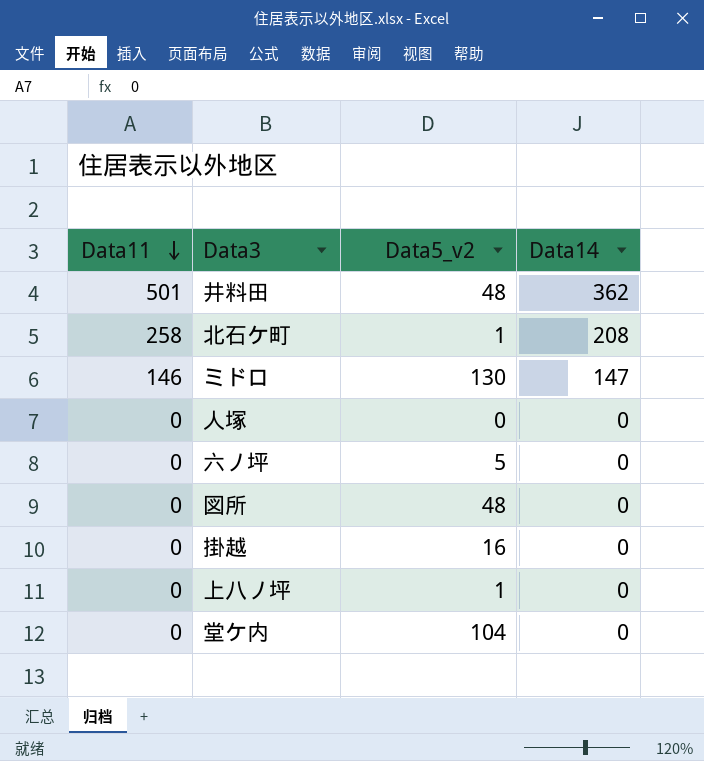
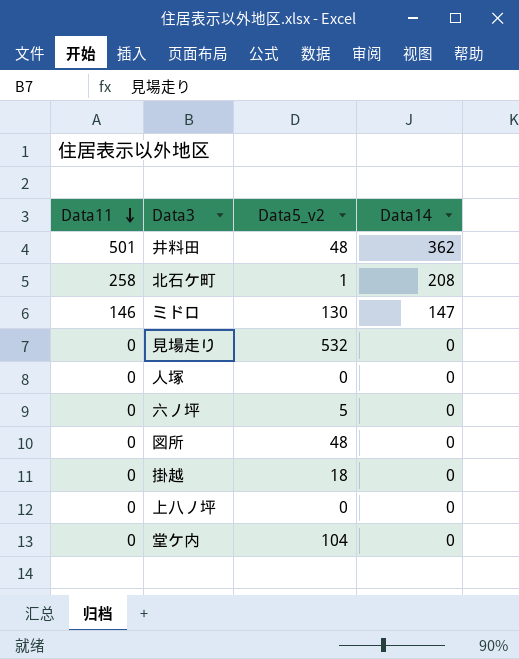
row 見場走り: none -> 0 | 532 | 0
掛越 | Data5_v2: 16 -> 18
上八ノ坪 | Data5_v2: 1 -> 0

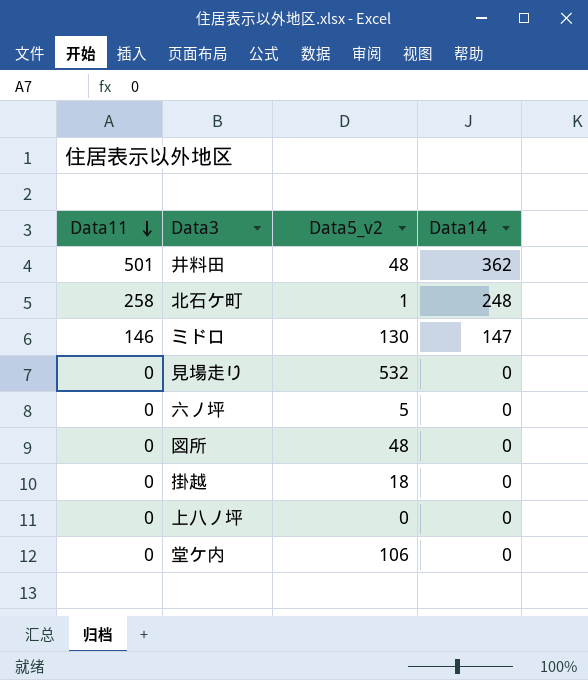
row 人塚: 0 | 0 | 0 -> none
北石ケ町 | Data14: 208 -> 248
堂ケ内 | Data5_v2: 104 -> 106

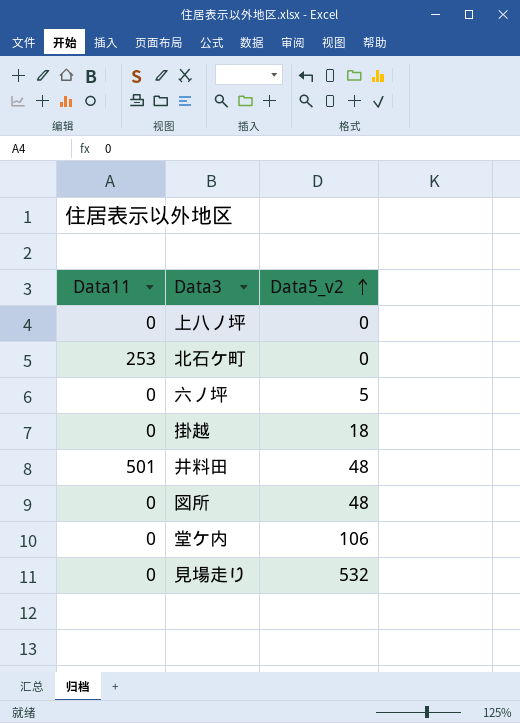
row order: Data11 descending -> Data5_v2 ascending
column Data14 | position: 4 -> none
row ミドロ: 146 | 130 | 147 -> none
北石ケ町 | Data11: 258 -> 253
北石ケ町 | Data5_v2: 1 -> 0

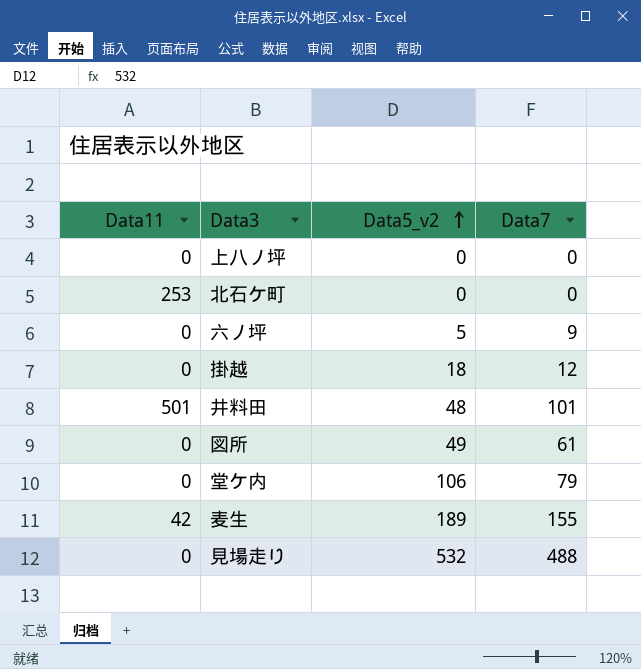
column Data7 | position: none -> 4
図所 | Data5_v2: 48 -> 49
row 麦生: none -> 42 | 189 | 155

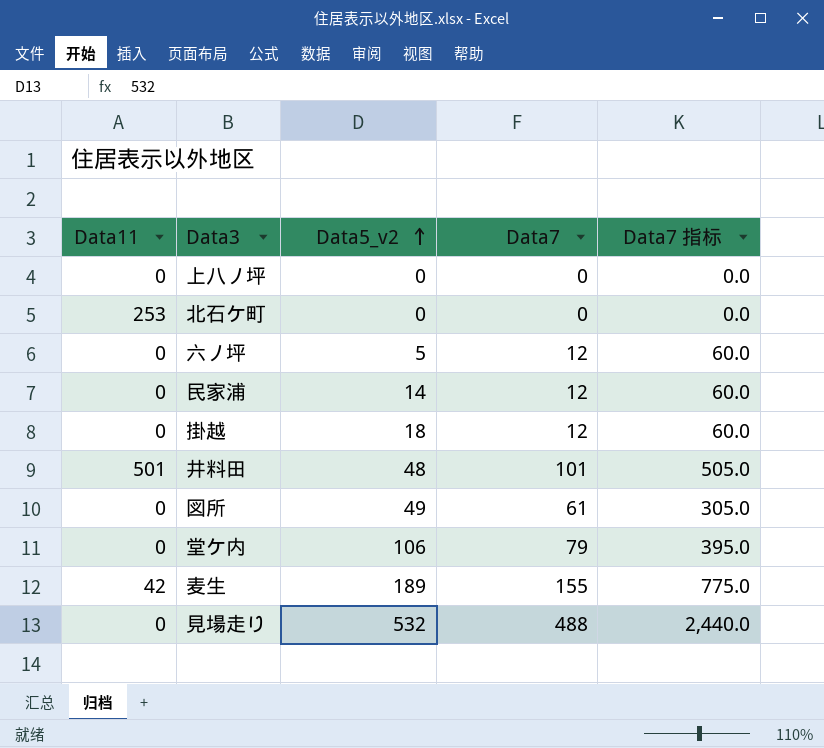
column Data7 指标 | formula: none -> [Data7] * 5
六ノ坪 | Data7: 9 -> 12
row 民家浦: none -> 0 | 14 | 12 | 60.0

